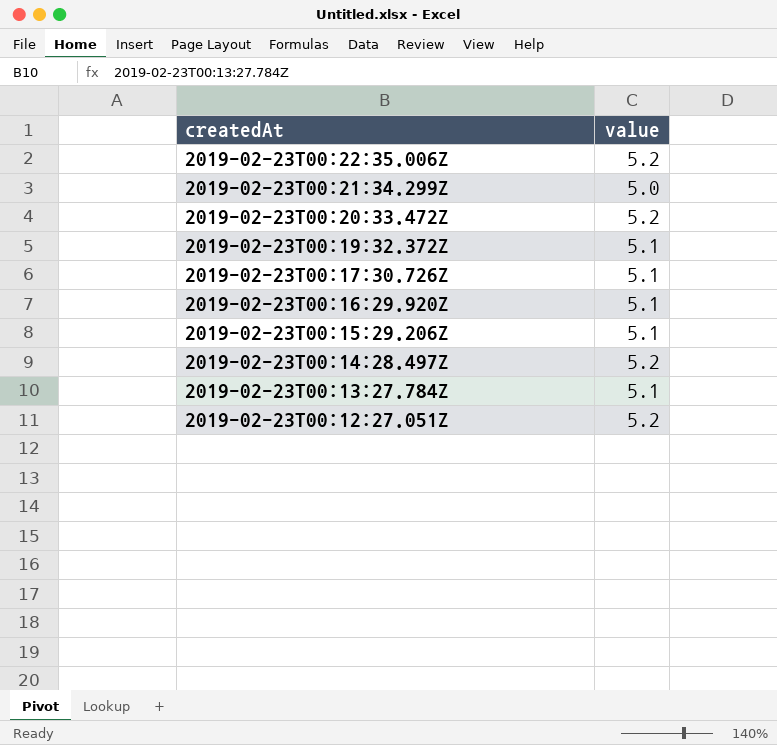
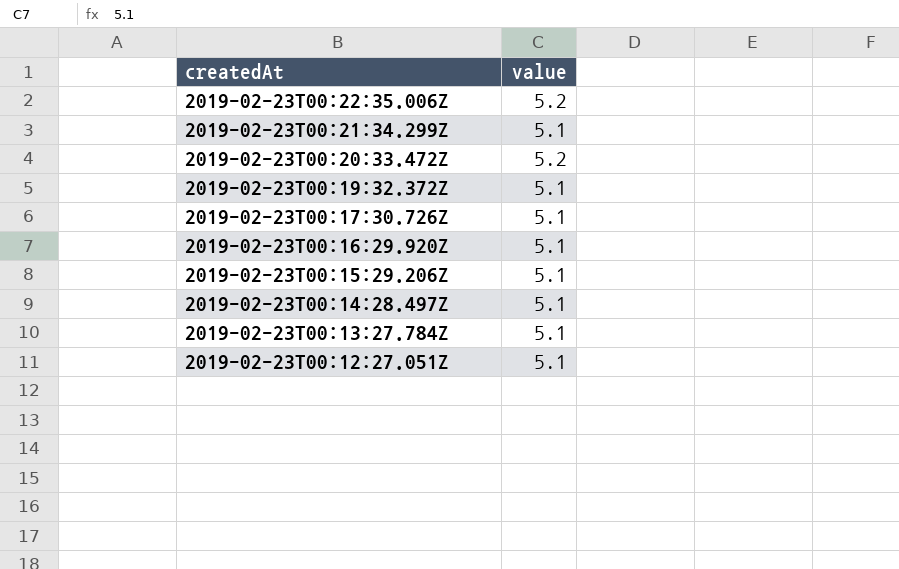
2019-02-23T00:21:34.299Z | value: 5.0 -> 5.1
2019-02-23T00:14:28.497Z | value: 5.2 -> 5.1
2019-02-23T00:12:27.051Z | value: 5.2 -> 5.1

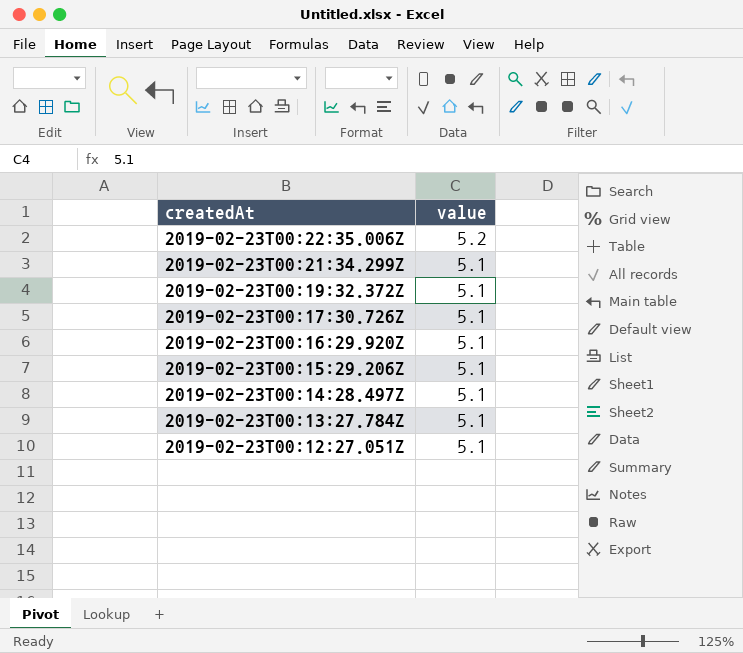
row 2019-02-23T00:20:33.472Z: 5.2 -> none

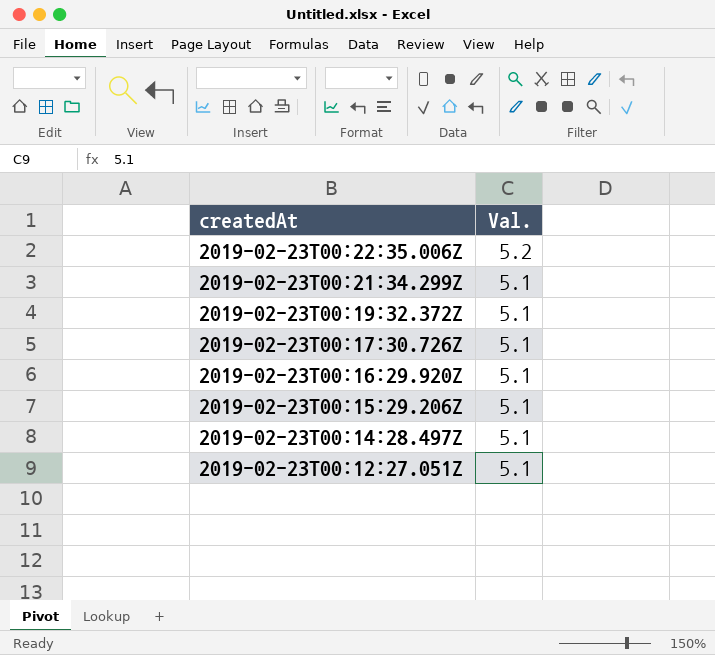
column name: value -> Val.
row 2019-02-23T00:13:27.784Z: 5.1 -> none

